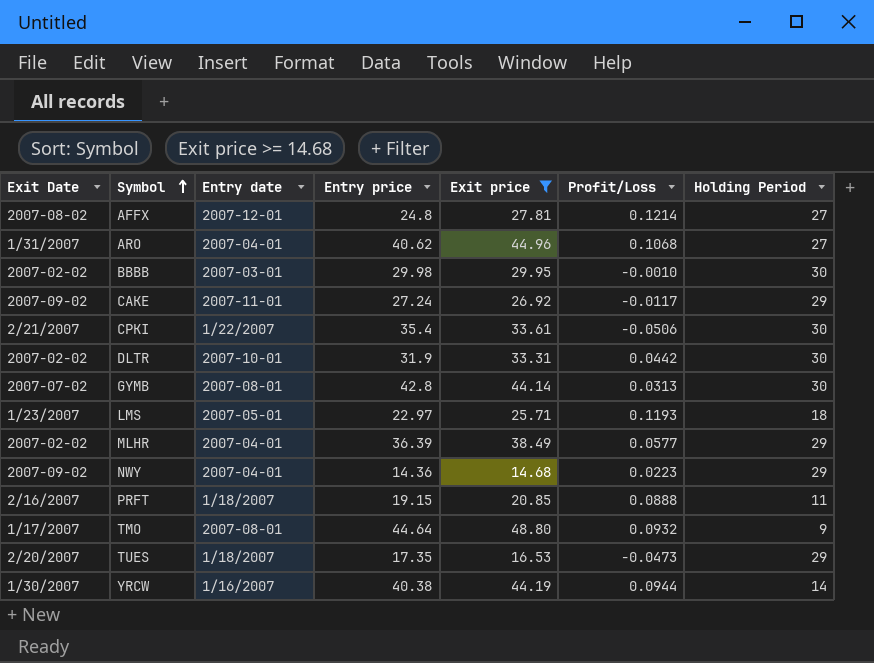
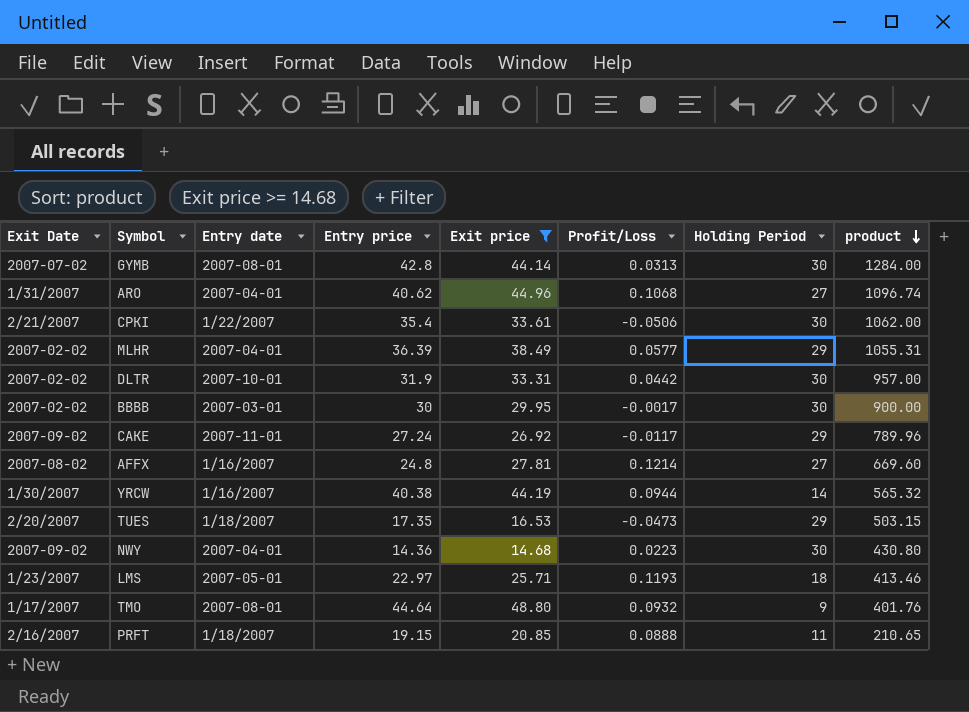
row order: Symbol ascending -> product descending
column product | formula: none -> [Entry price] * [Holding Period]
BBBB | Entry price: 29.98 -> 30
BBBB | Profit/Loss: -0.0010 -> -0.0017
AFFX | Entry date: 2007-12-01 -> 1/16/2007
NWY | Holding Period: 29 -> 30

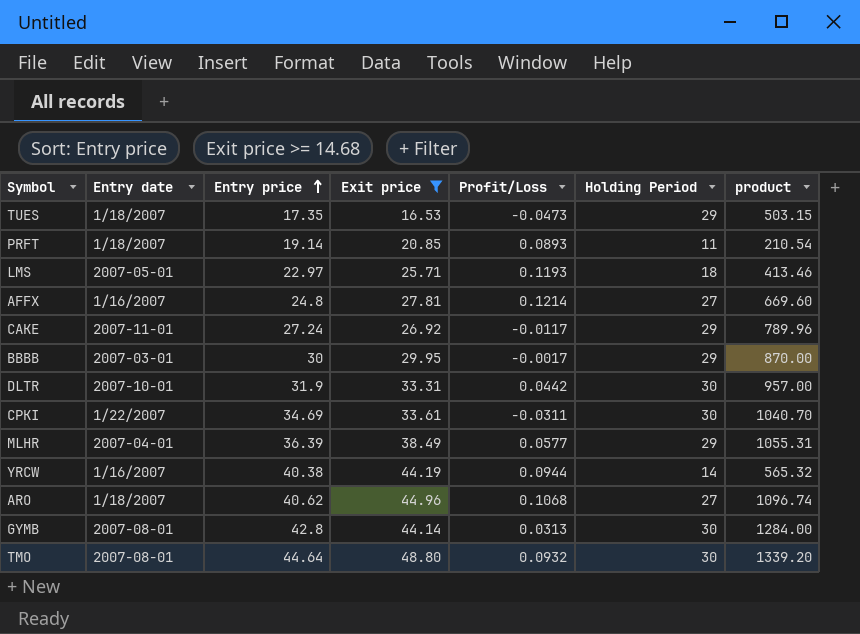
row order: product descending -> Entry price ascending
column Exit Date | position: 1 -> none
row NWY: 2007-09-02 | 2007-04-01 | 14.36 | 14.68 | 0.0223 | 30 | 430.80 -> none
PRFT | Entry price: 19.15 -> 19.14
PRFT | Profit/Loss: 0.0888 -> 0.0893
PRFT | product: 210.65 -> 210.54
BBBB | Holding Period: 30 -> 29
BBBB | product: 900.00 -> 870.00
CPKI | Entry price: 35.4 -> 34.69
CPKI | Profit/Loss: -0.0506 -> -0.0311
CPKI | product: 1062.00 -> 1040.70
ARO | Entry date: 2007-04-01 -> 1/18/2007
TMO | Holding Period: 9 -> 30
TMO | product: 401.76 -> 1339.20

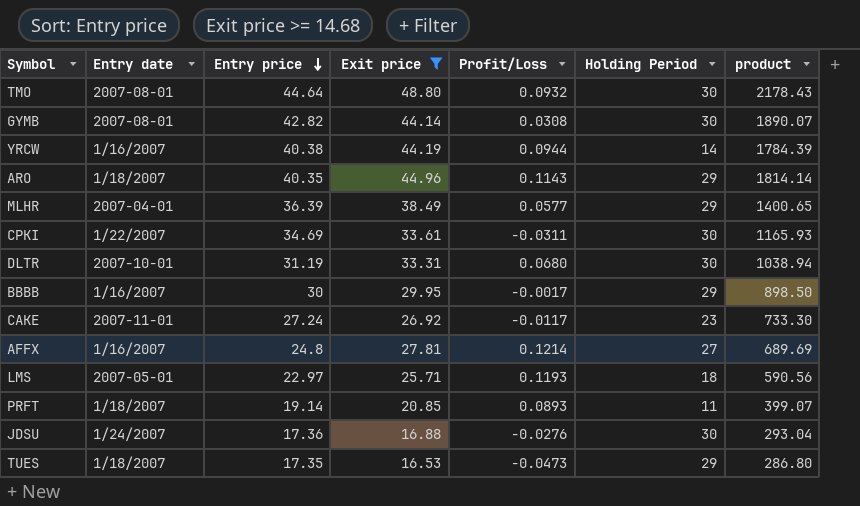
row order: Entry price ascending -> Entry price descending
column product | formula: [Entry price] * [Holding Period] -> [Entry price] * [Exit price]
GYMB | Entry price: 42.8 -> 42.82
GYMB | Profit/Loss: 0.0313 -> 0.0308
ARO | Entry price: 40.62 -> 40.35
ARO | Profit/Loss: 0.1068 -> 0.1143
ARO | Holding Period: 27 -> 29
DLTR | Entry price: 31.9 -> 31.19
DLTR | Profit/Loss: 0.0442 -> 0.0680
BBBB | Entry date: 2007-03-01 -> 1/16/2007
CAKE | Holding Period: 29 -> 23
row JDSU: none -> 1/24/2007 | 17.36 | 16.88 | -0.0276 | 30 | 293.04

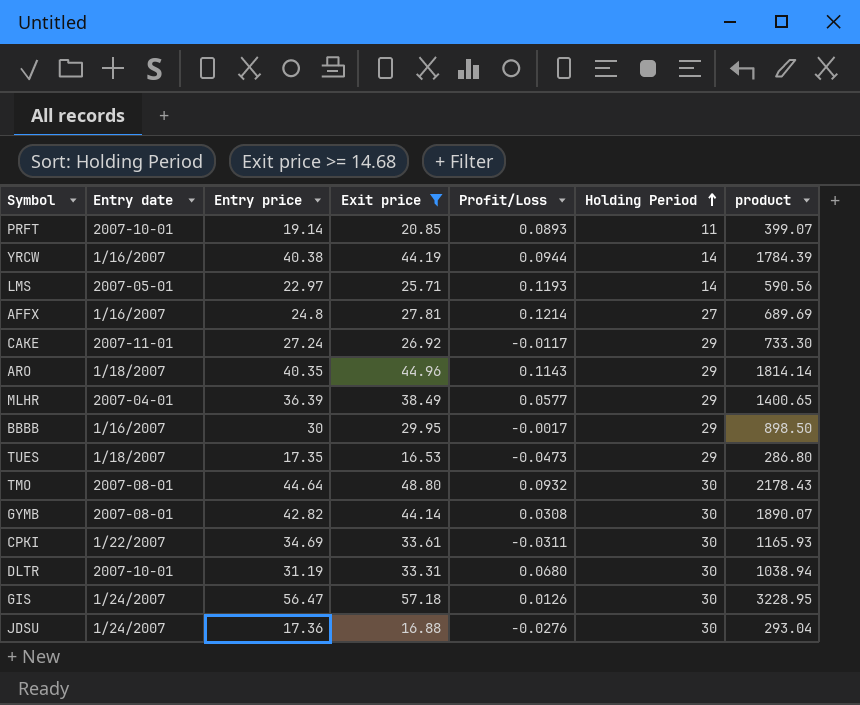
row order: Entry price descending -> Holding Period ascending
PRFT | Entry date: 1/18/2007 -> 2007-10-01
LMS | Holding Period: 18 -> 14
CAKE | Holding Period: 23 -> 29
row GIS: none -> 1/24/2007 | 56.47 | 57.18 | 0.0126 | 30 | 3228.95

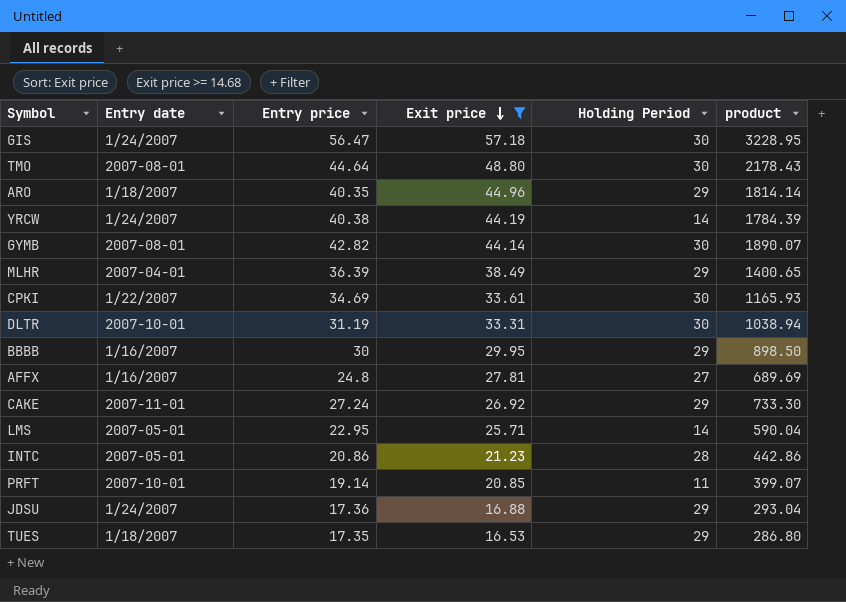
row order: Holding Period ascending -> Exit price descending
column Profit/Loss | formula: ([Exit price] - [Entry price]) / [Entry price] -> none
YRCW | Entry date: 1/16/2007 -> 1/24/2007
LMS | Entry price: 22.97 -> 22.95
LMS | product: 590.56 -> 590.04
row INTC: none -> 2007-05-01 | 20.86 | 21.23 | 28 | 442.86
JDSU | Holding Period: 30 -> 29

